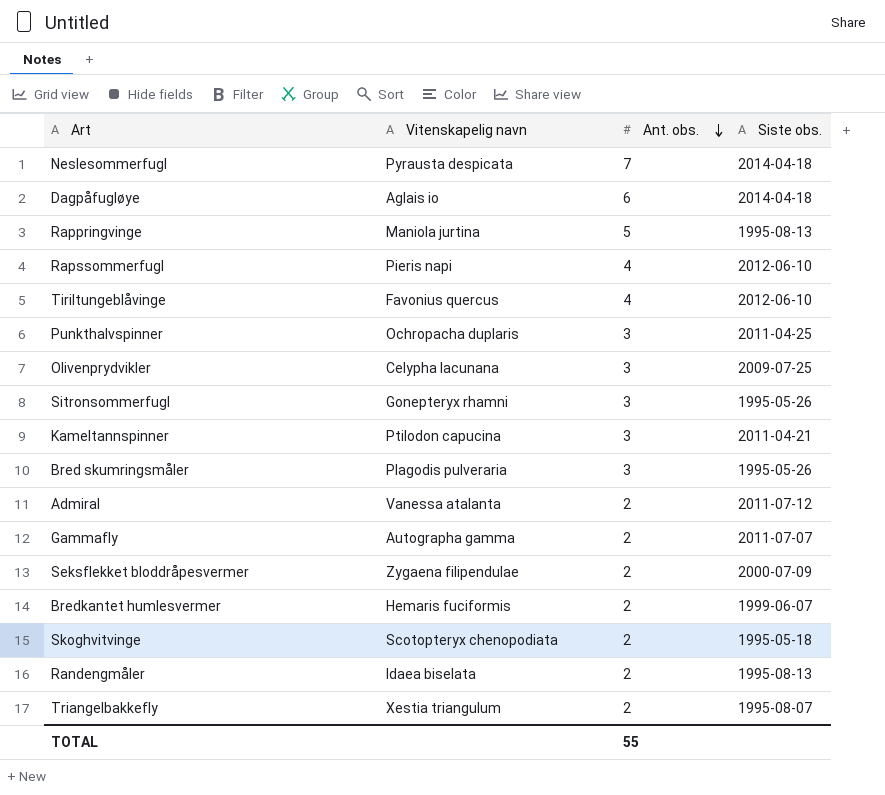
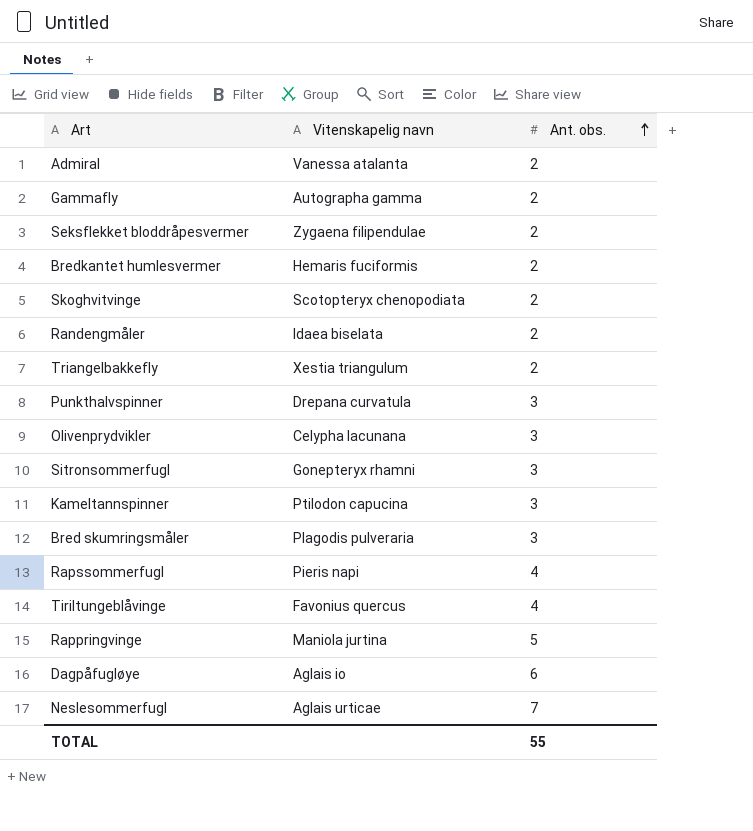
row order: Ant. obs. descending -> Ant. obs. ascending
column Siste obs. | position: 4 -> none
Punkthalvspinner | Vitenskapelig navn: Ochropacha duplaris -> Drepana curvatula
Neslesommerfugl | Vitenskapelig navn: Pyrausta despicata -> Aglais urticae

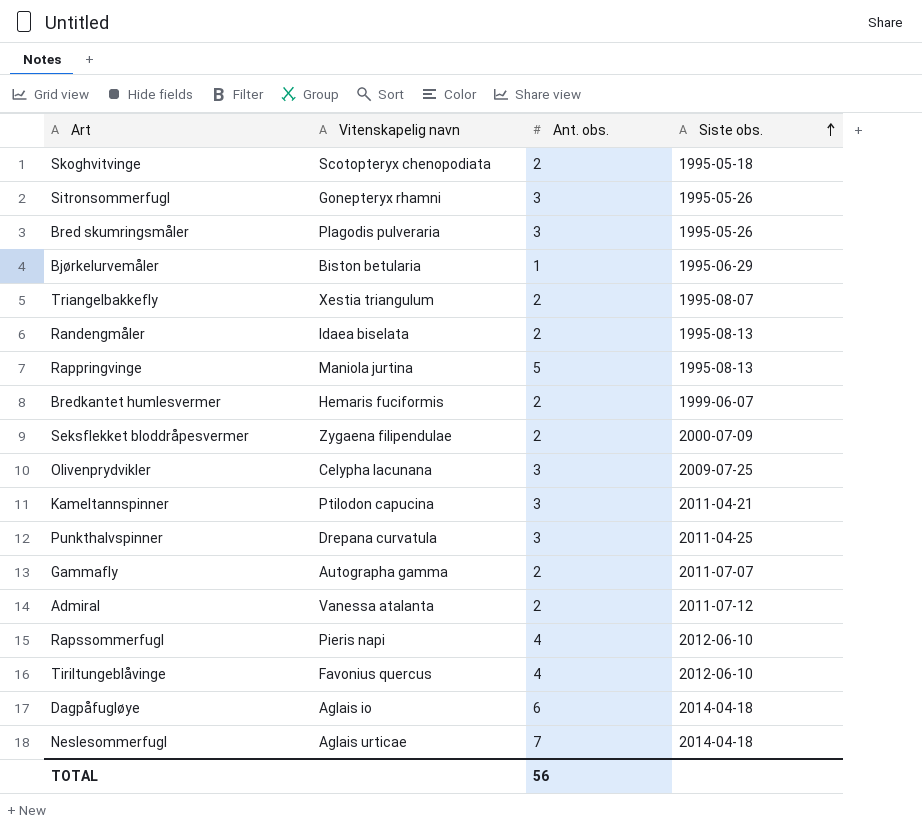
row order: Ant. obs. ascending -> Siste obs. ascending
column Siste obs. | position: none -> 4
row Bjørkelurvemåler: none -> Biston betularia | 1 | 1995-06-29
TOTAL | Ant. obs.: 55 -> 56

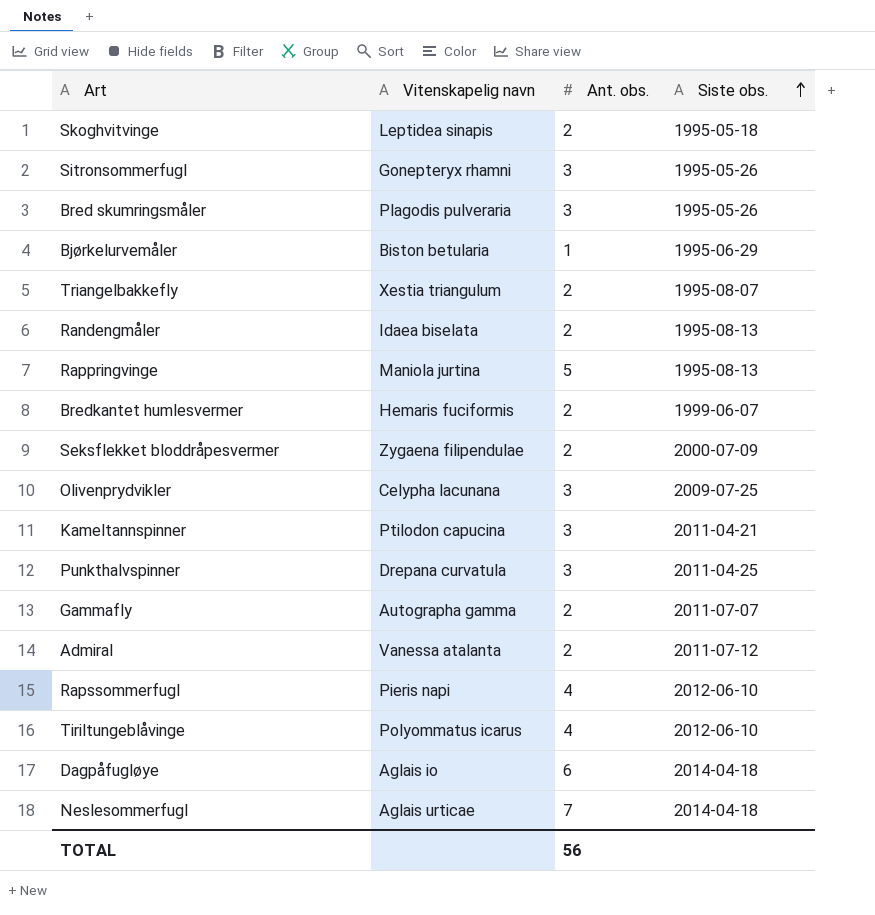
Skoghvitvinge | Vitenskapelig navn: Scotopteryx chenopodiata -> Leptidea sinapis
Tiriltungeblåvinge | Vitenskapelig navn: Favonius quercus -> Polyommatus icarus

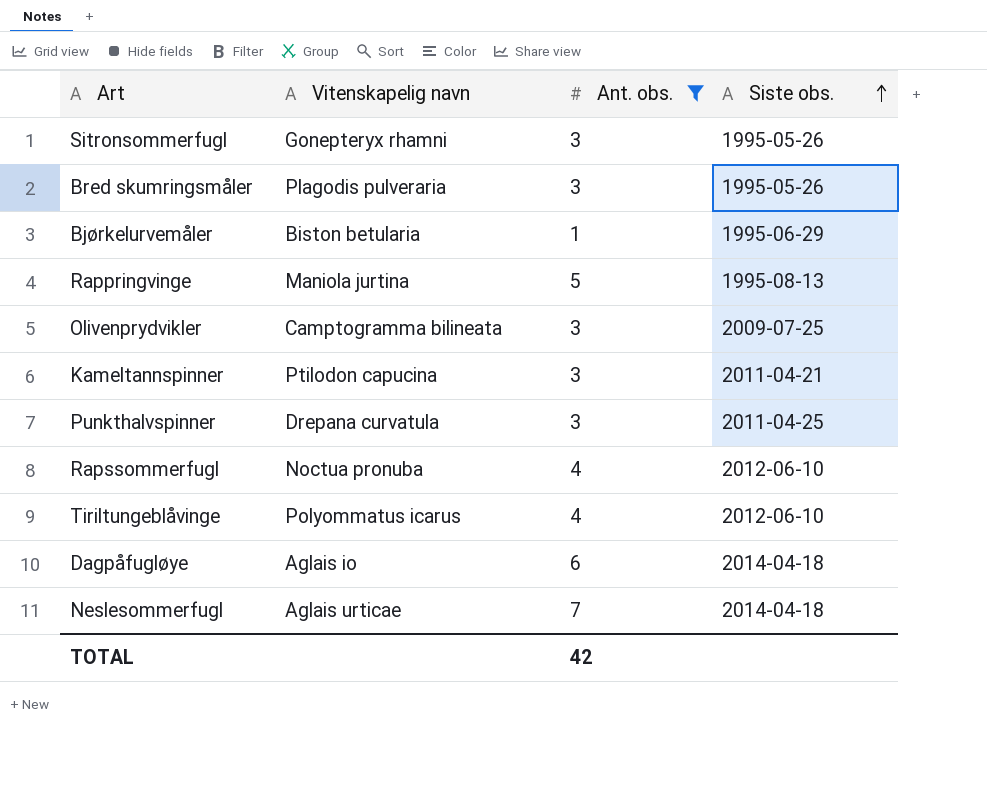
filter: none -> Ant. obs. != 2
Olivenprydvikler | Vitenskapelig navn: Celypha lacunana -> Camptogramma bilineata
Rapssommerfugl | Vitenskapelig navn: Pieris napi -> Noctua pronuba
TOTAL | Ant. obs.: 56 -> 42

